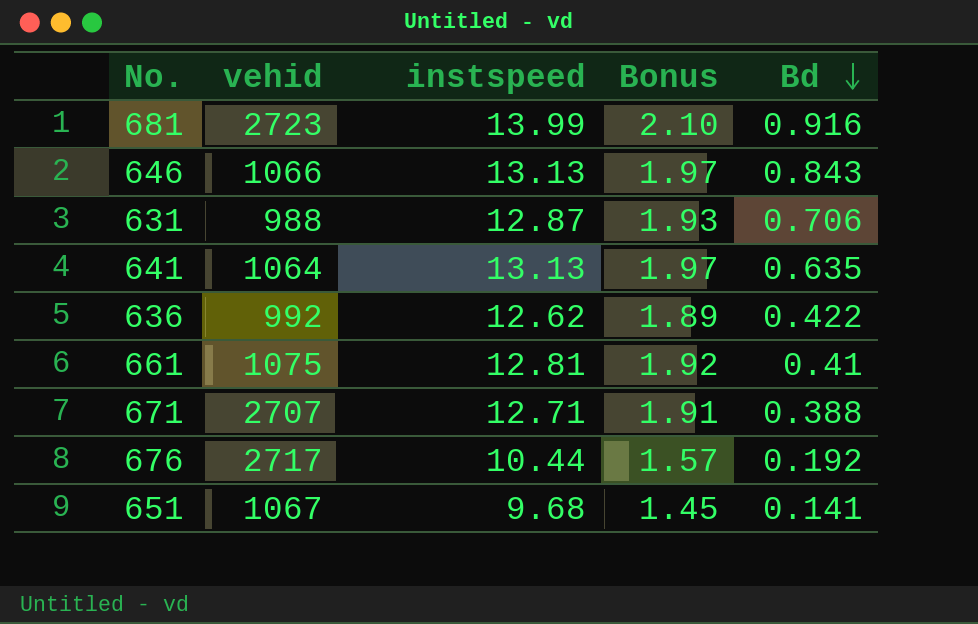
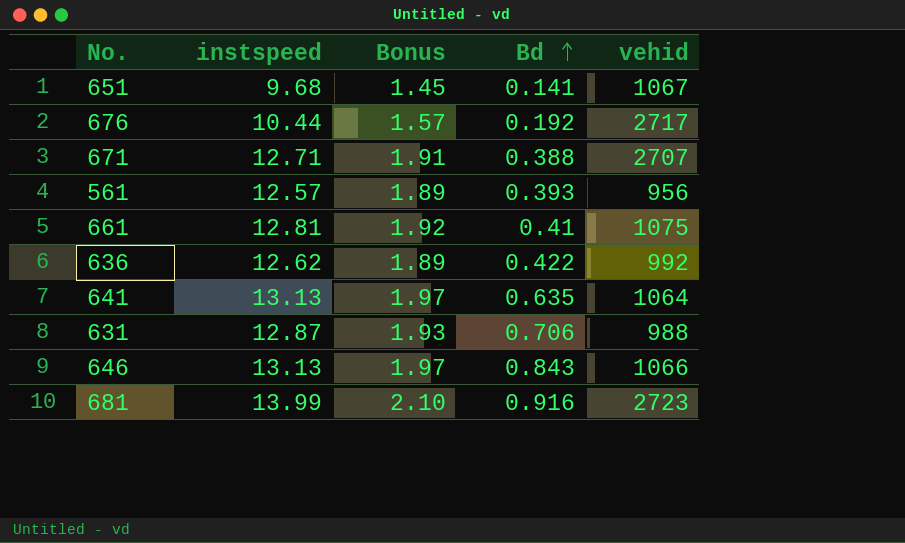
row order: Bd descending -> Bd ascending
column vehid | position: 2 -> 5
row 561: none -> 12.57 | 1.89 | 0.393 | 956

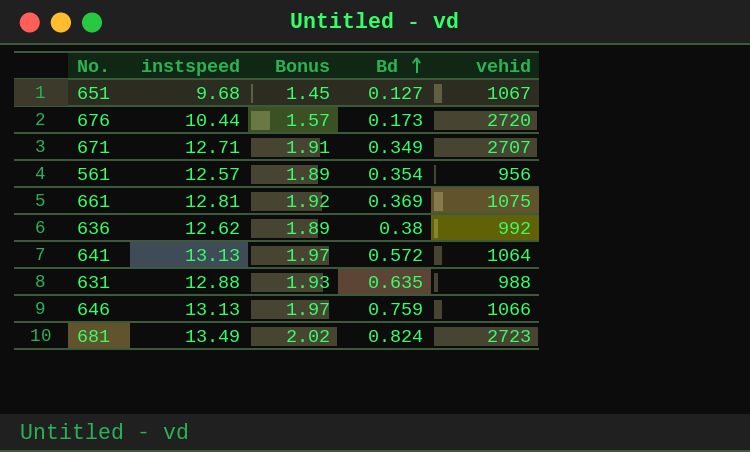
651 | Bd: 0.141 -> 0.127
676 | Bd: 0.192 -> 0.173
676 | vehid: 2717 -> 2720
671 | Bd: 0.388 -> 0.349
561 | Bd: 0.393 -> 0.354
661 | Bd: 0.41 -> 0.369
636 | Bd: 0.422 -> 0.38
641 | Bd: 0.635 -> 0.572
631 | instspeed: 12.87 -> 12.88
631 | Bd: 0.706 -> 0.635
646 | Bd: 0.843 -> 0.759
681 | instspeed: 13.99 -> 13.49
681 | Bonus: 2.10 -> 2.02
681 | Bd: 0.916 -> 0.824

